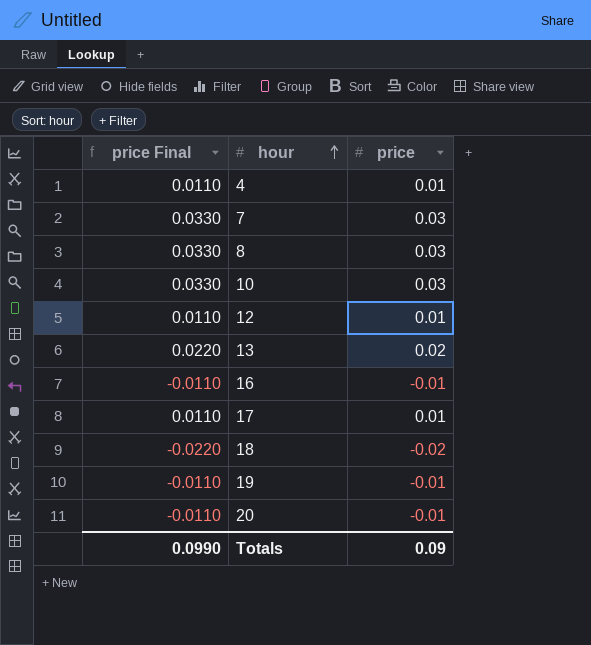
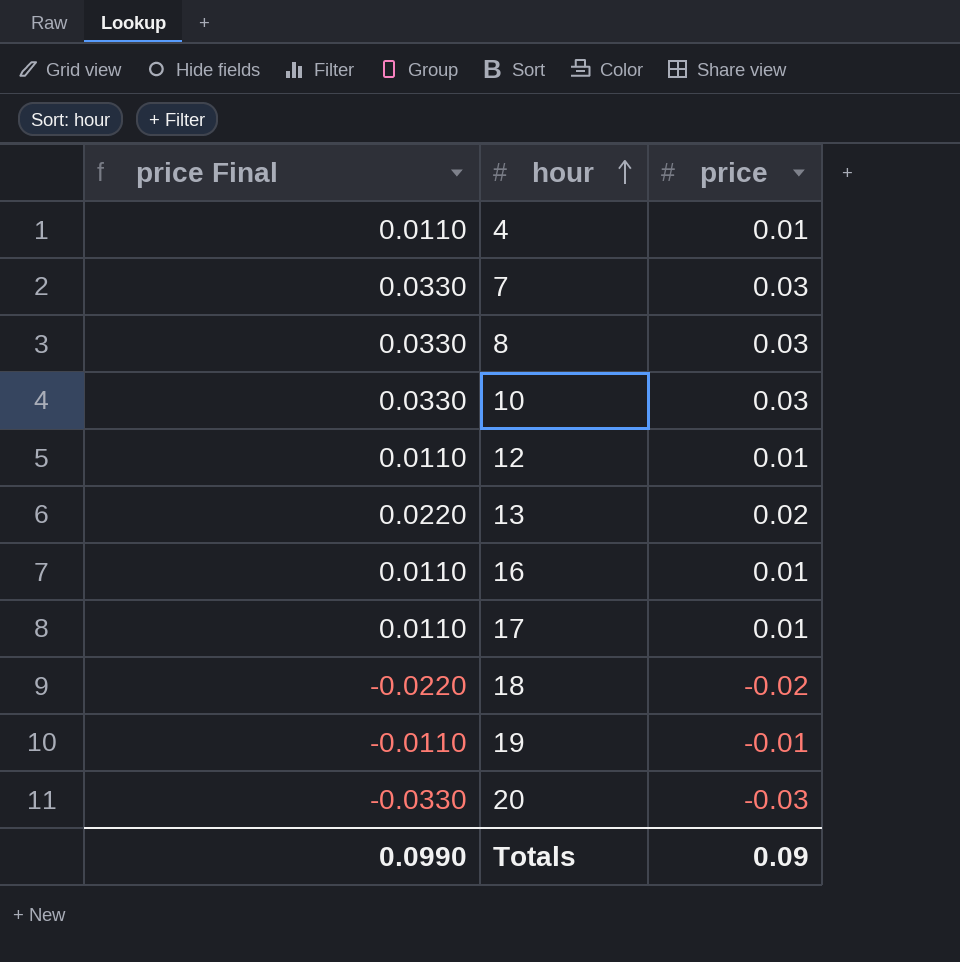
16 | price Final: -0.0110 -> 0.0110
16 | price: -0.01 -> 0.01
20 | price Final: -0.0110 -> -0.0330
20 | price: -0.01 -> -0.03

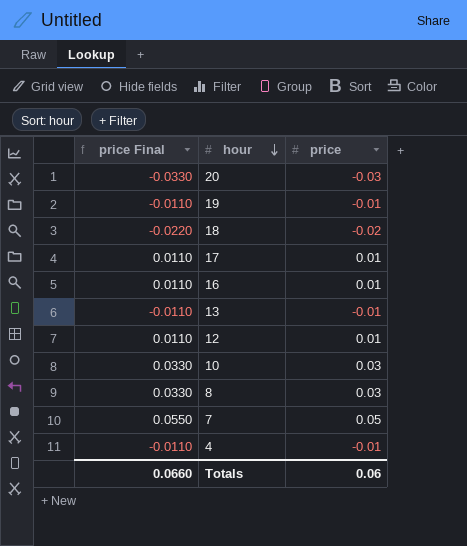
row order: hour ascending -> hour descending
13 | price Final: 0.0220 -> -0.0110
13 | price: 0.02 -> -0.01
7 | price Final: 0.0330 -> 0.0550
7 | price: 0.03 -> 0.05
4 | price Final: 0.0110 -> -0.0110
4 | price: 0.01 -> -0.01
Totals | price Final: 0.0990 -> 0.0660
Totals | price: 0.09 -> 0.06

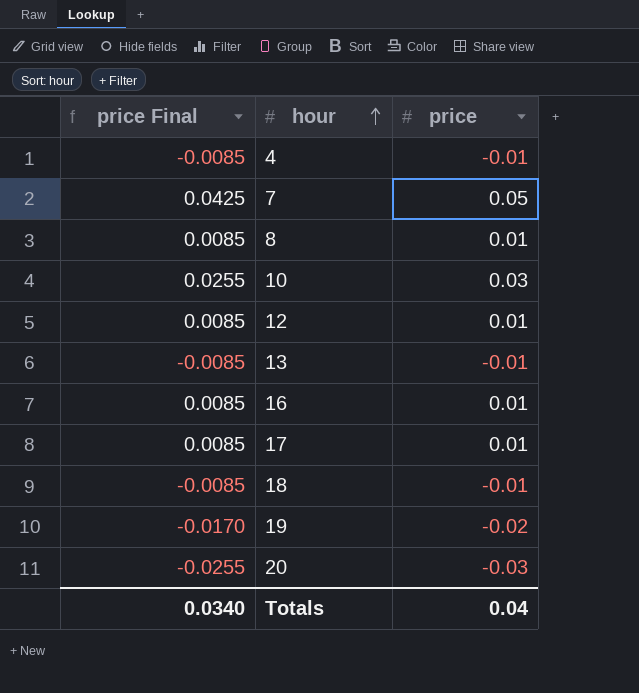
row order: hour descending -> hour ascending
column price Final | formula: [price] * 1.1 -> [price] * 0.85
8 | price: 0.03 -> 0.01
18 | price: -0.02 -> -0.01
19 | price: -0.01 -> -0.02
Totals | price Final: 0.0660 -> 0.0340
Totals | price: 0.06 -> 0.04

